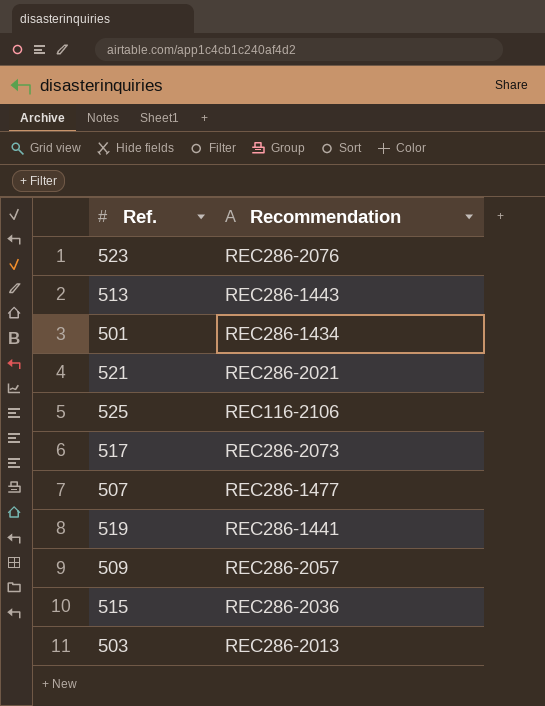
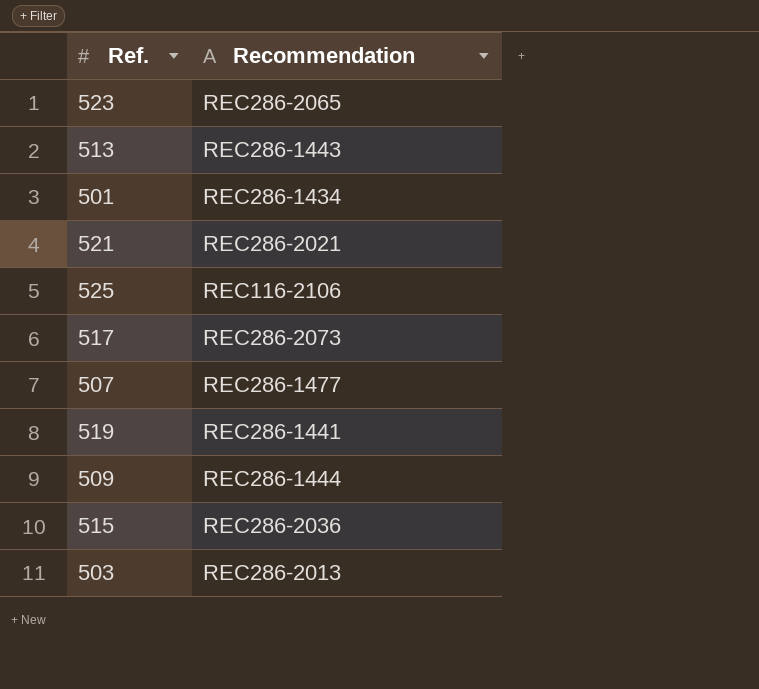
523 | Recommendation: REC286-2076 -> REC286-2065
509 | Recommendation: REC286-2057 -> REC286-1444

